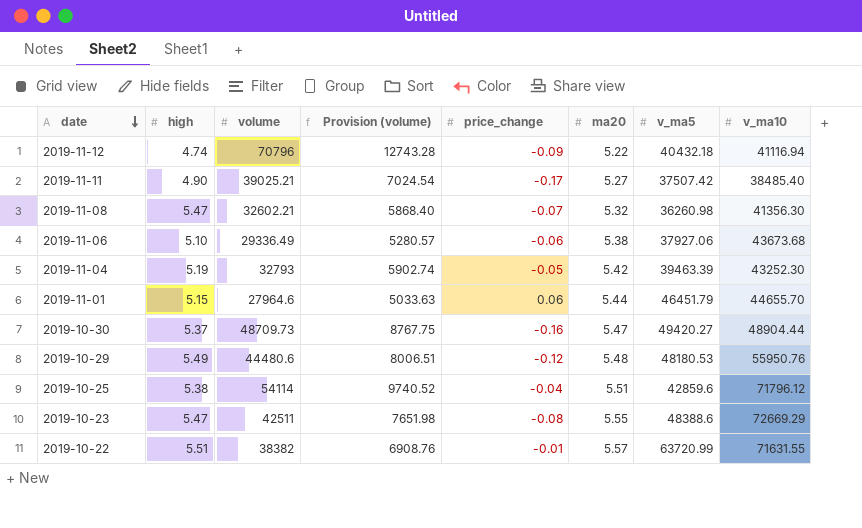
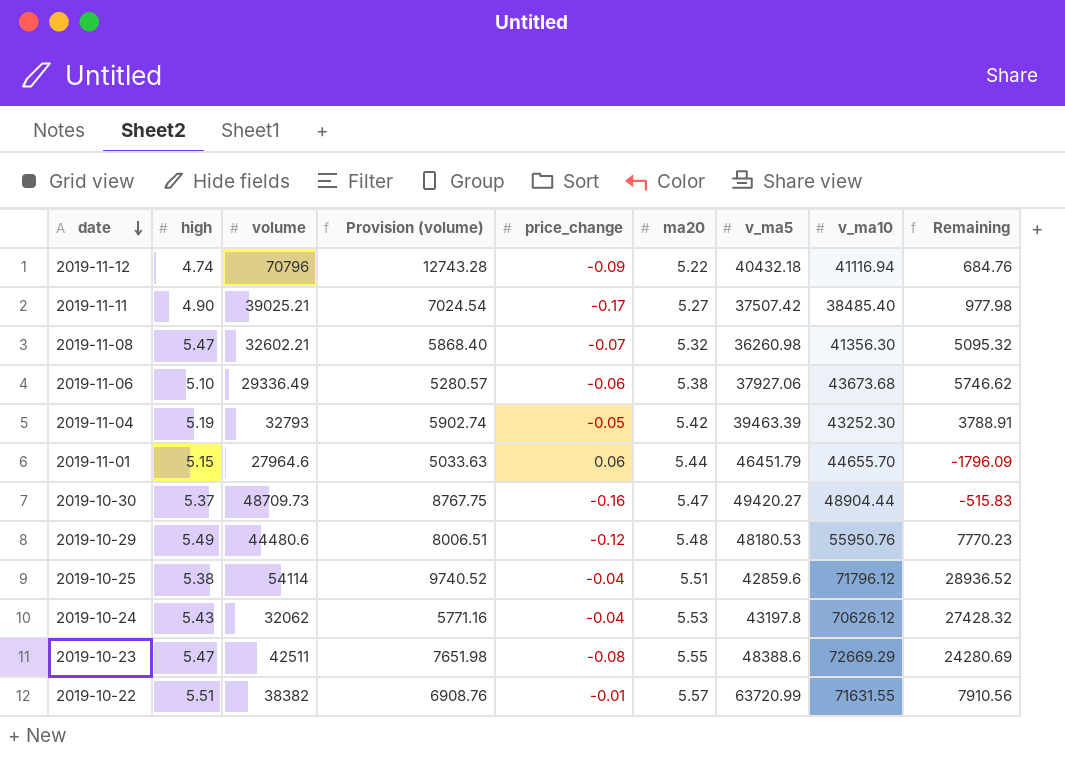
column Remaining | formula: none -> [v_ma10] - [v_ma5]
row 2019-10-24: none -> 5.43 | 32062 | 5771.16 | -0.04 | 5.53 | 43197.8 | 70626.12 | 27428.32

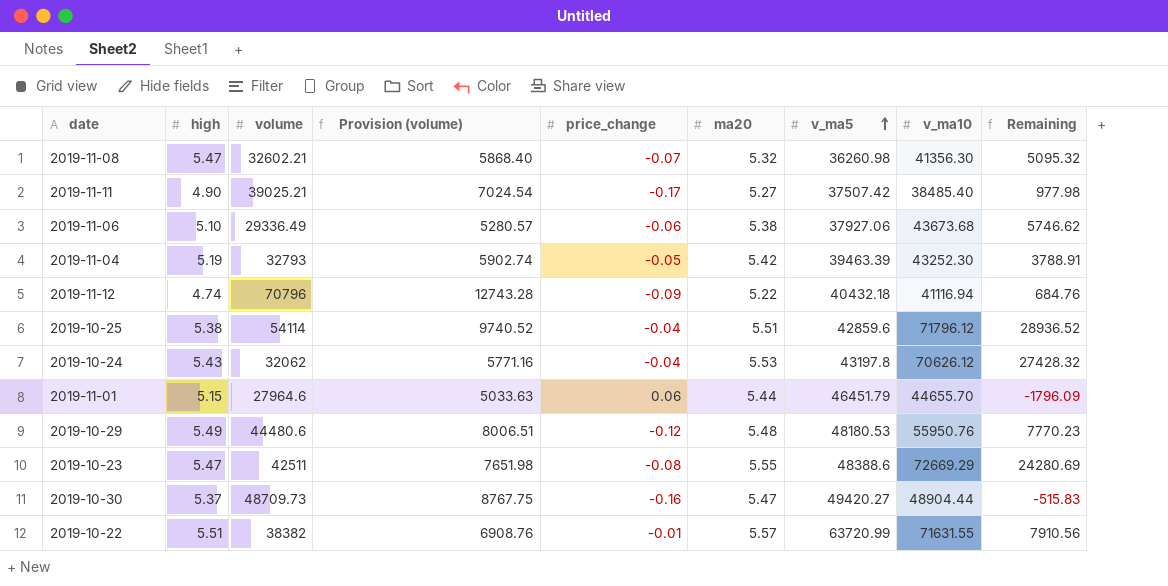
row order: date descending -> v_ma5 ascending

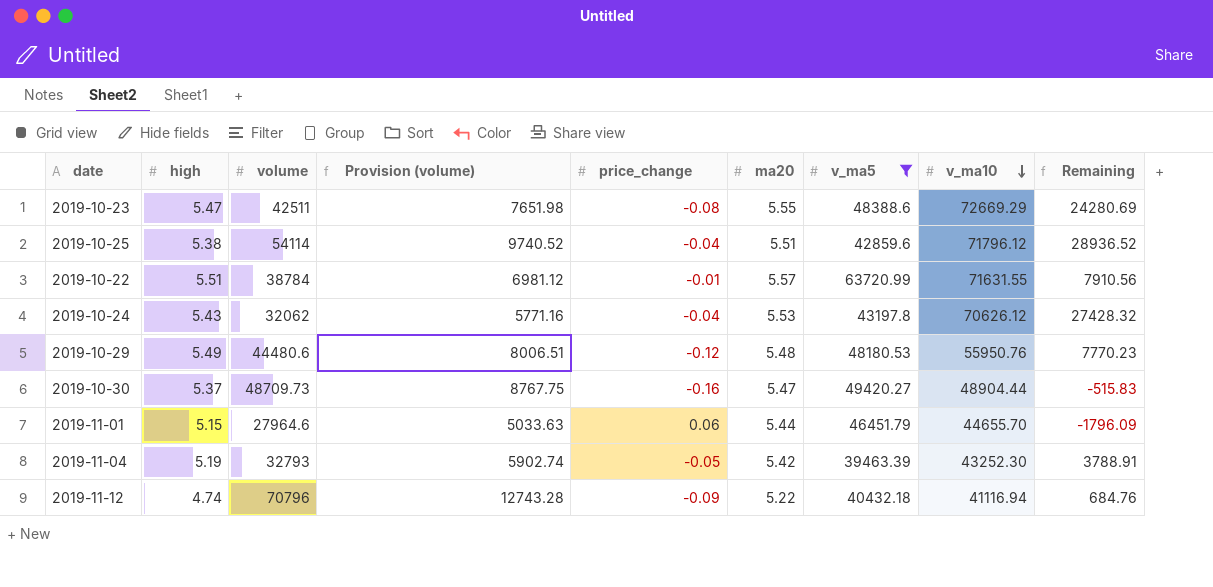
filter: none -> v_ma5 >= 39463.39
row order: v_ma5 ascending -> v_ma10 descending
2019-10-22 | volume: 38382 -> 38784
2019-10-22 | Provision (volume): 6908.76 -> 6981.12

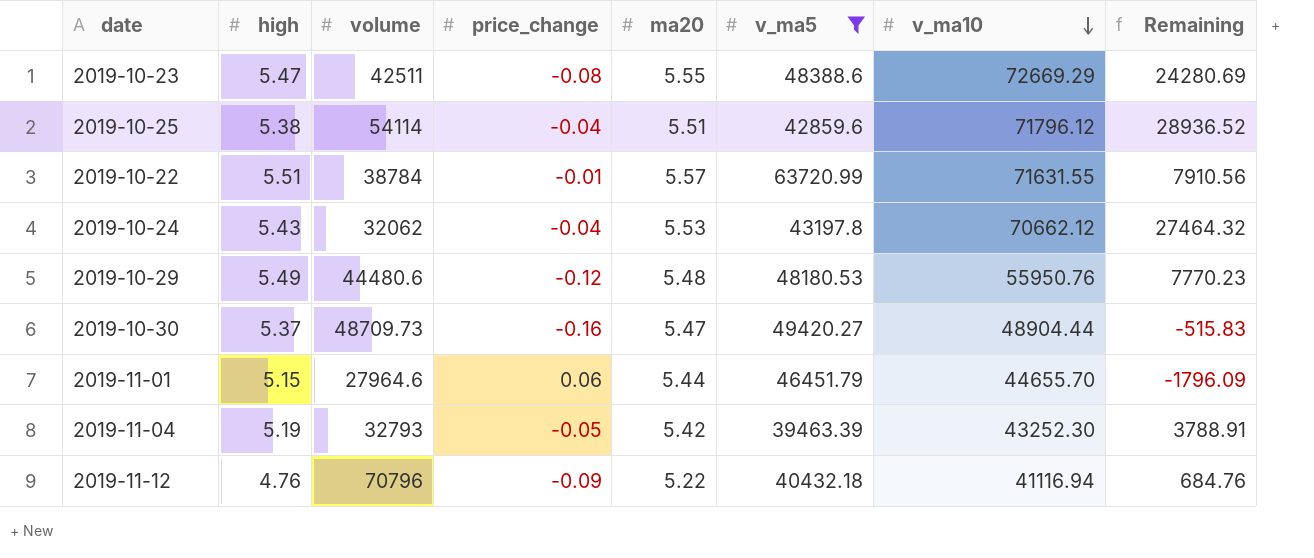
column Provision (volume) | formula: [volume] * 0.18 -> none
2019-10-24 | v_ma10: 70626.12 -> 70662.12
2019-10-24 | Remaining: 27428.32 -> 27464.32
2019-11-12 | high: 4.74 -> 4.76

